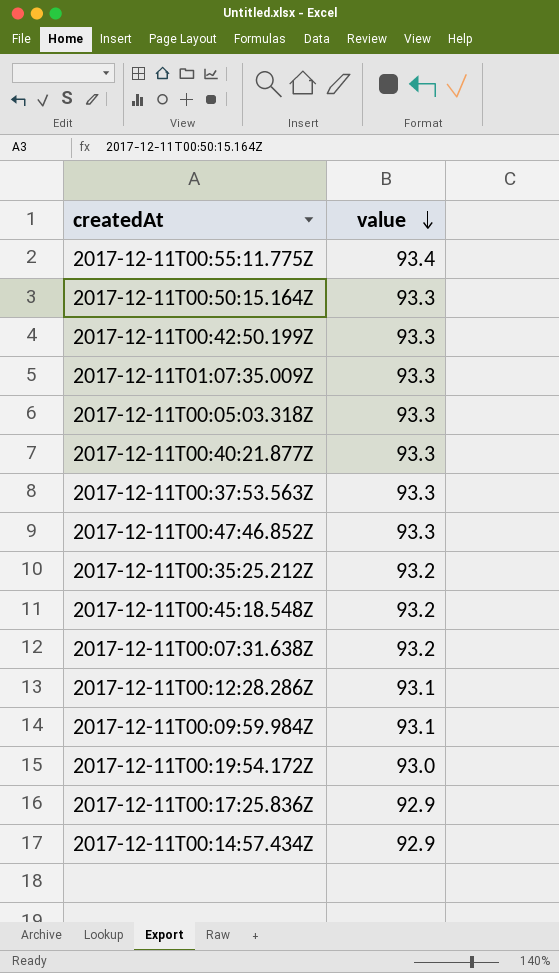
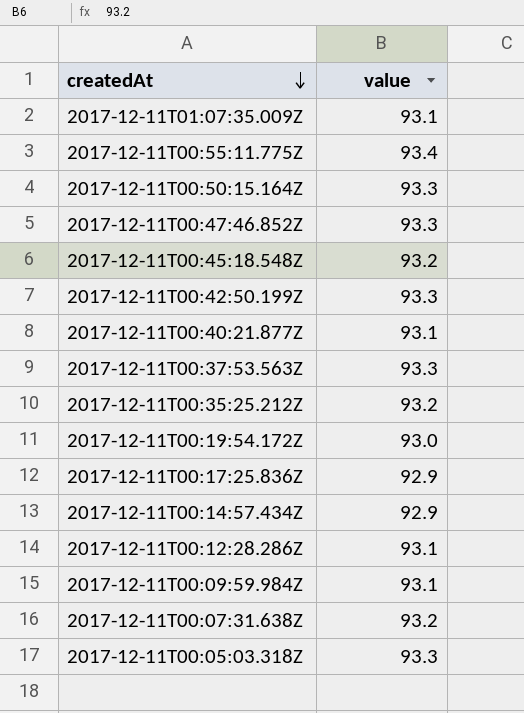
row order: value descending -> createdAt descending
2017-12-11T01:07:35.009Z | value: 93.3 -> 93.1
2017-12-11T00:40:21.877Z | value: 93.3 -> 93.1

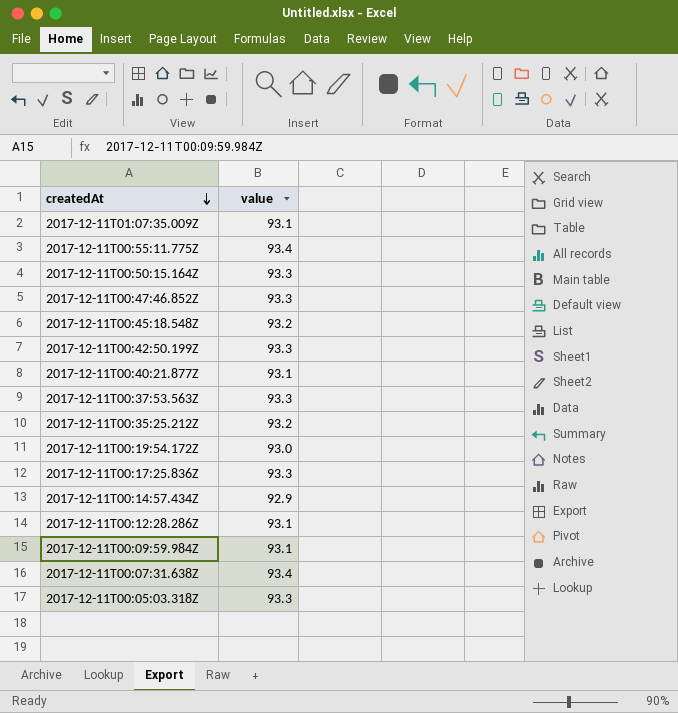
2017-12-11T00:17:25.836Z | value: 92.9 -> 93.3
2017-12-11T00:07:31.638Z | value: 93.2 -> 93.4

